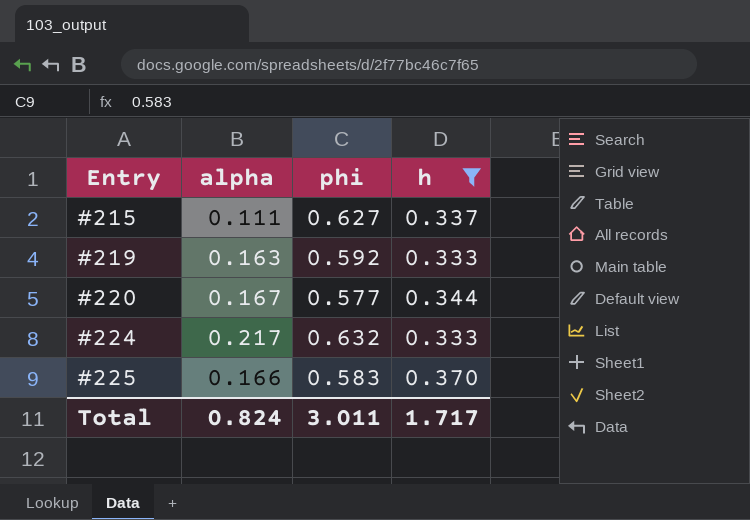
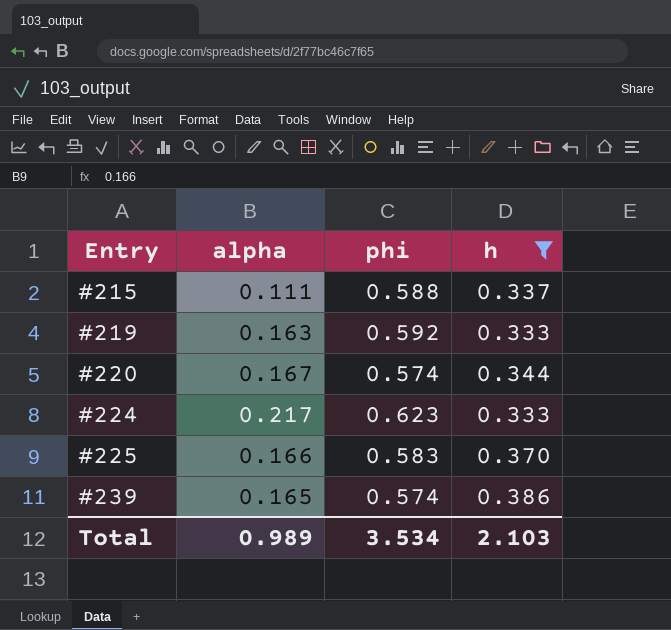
#215 | phi: 0.627 -> 0.588
#220 | phi: 0.577 -> 0.574
#224 | phi: 0.632 -> 0.623
row #239: none -> 0.165 | 0.574 | 0.386
Total | alpha: 0.824 -> 0.989
Total | phi: 3.011 -> 3.534
Total | h: 1.717 -> 2.103

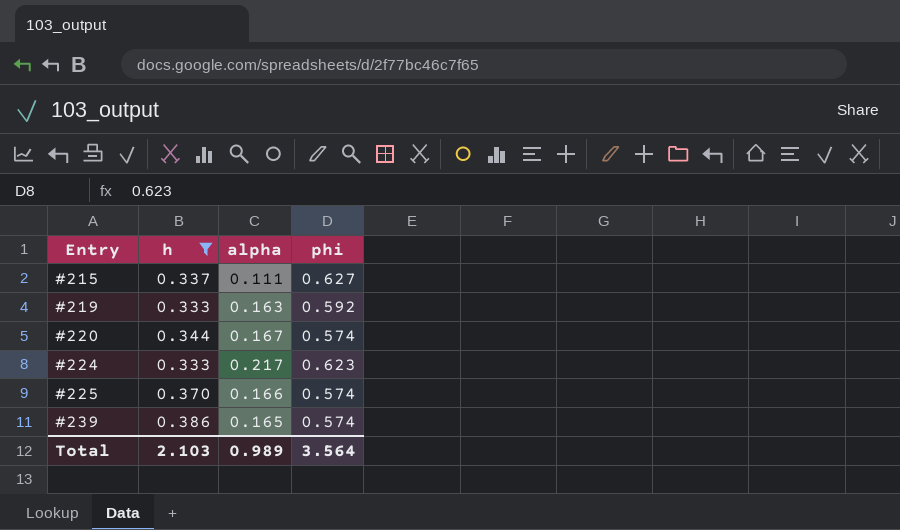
column h | position: 4 -> 2
#215 | phi: 0.588 -> 0.627
#225 | phi: 0.583 -> 0.574
Total | phi: 3.534 -> 3.564

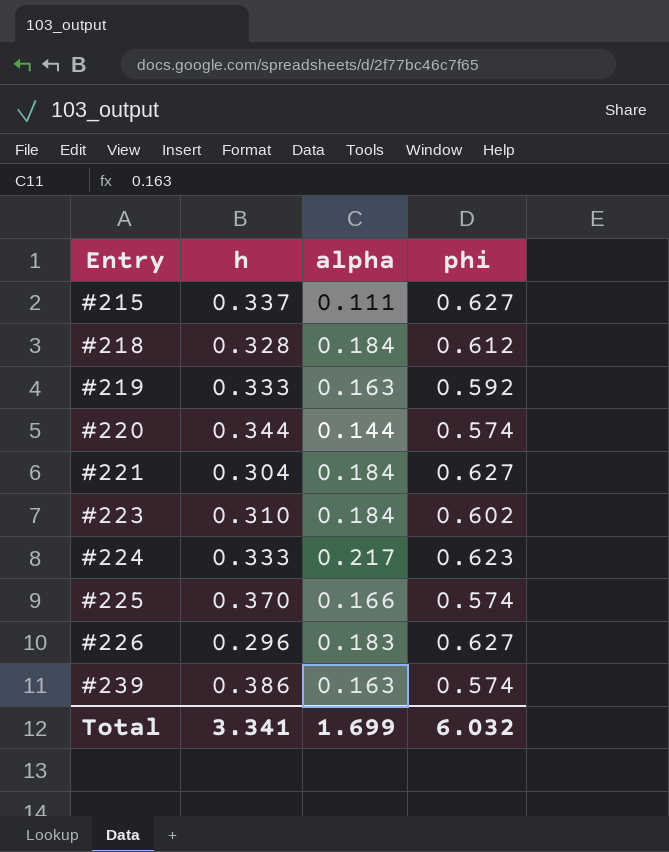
filter: h >= 0.333 -> none
#220 | alpha: 0.167 -> 0.144
#239 | alpha: 0.165 -> 0.163
Total | h: 2.103 -> 3.341
Total | alpha: 0.989 -> 1.699
Total | phi: 3.564 -> 6.032

